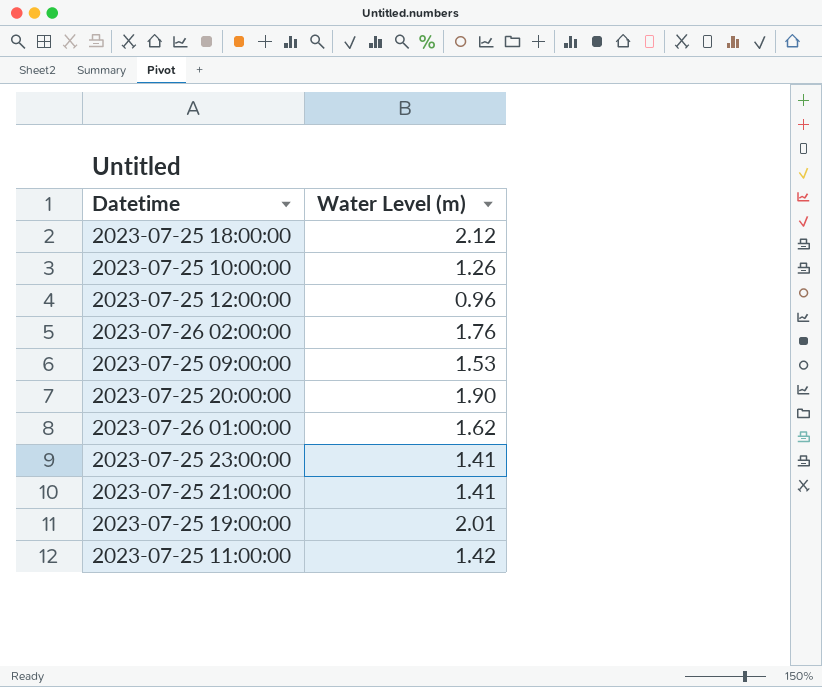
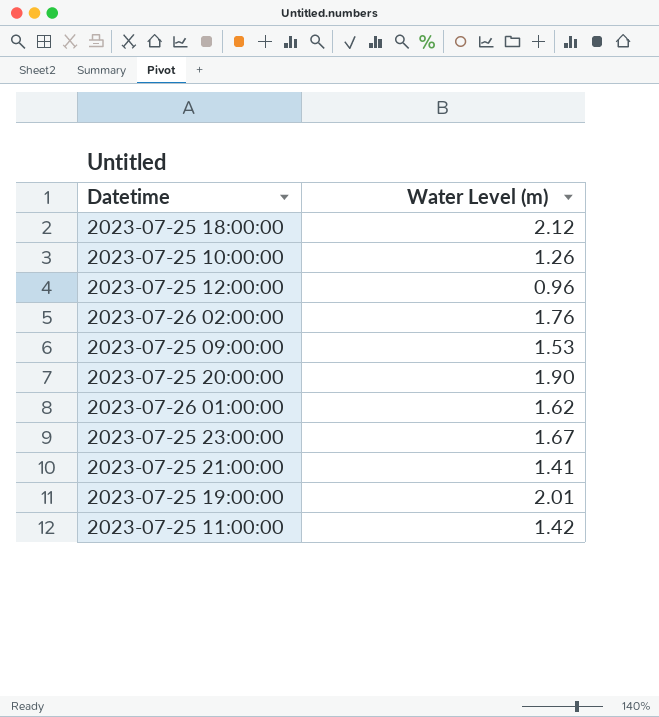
2023-07-25 23:00:00 | Water Level (m): 1.41 -> 1.67

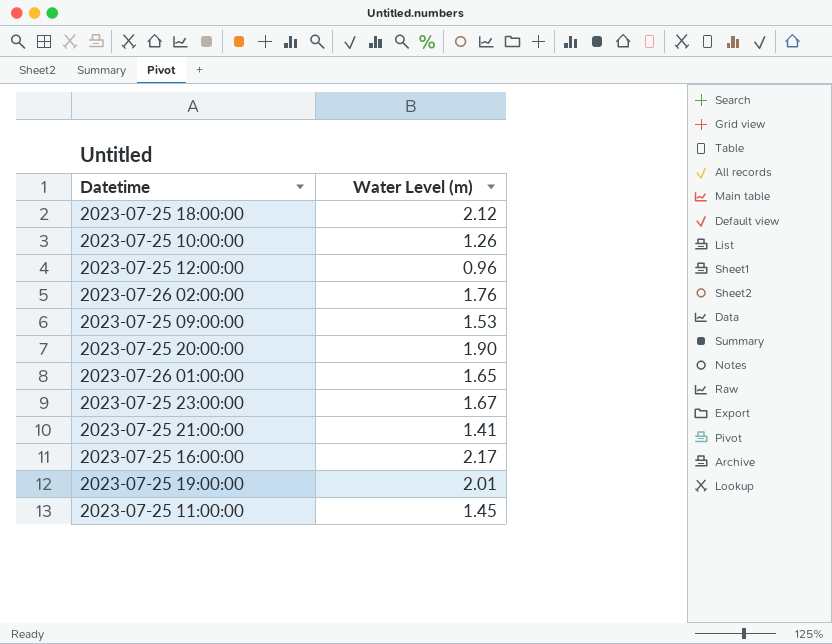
2023-07-26 01:00:00 | Water Level (m): 1.62 -> 1.65
row 2023-07-25 16:00:00: none -> 2.17
2023-07-25 11:00:00 | Water Level (m): 1.42 -> 1.45

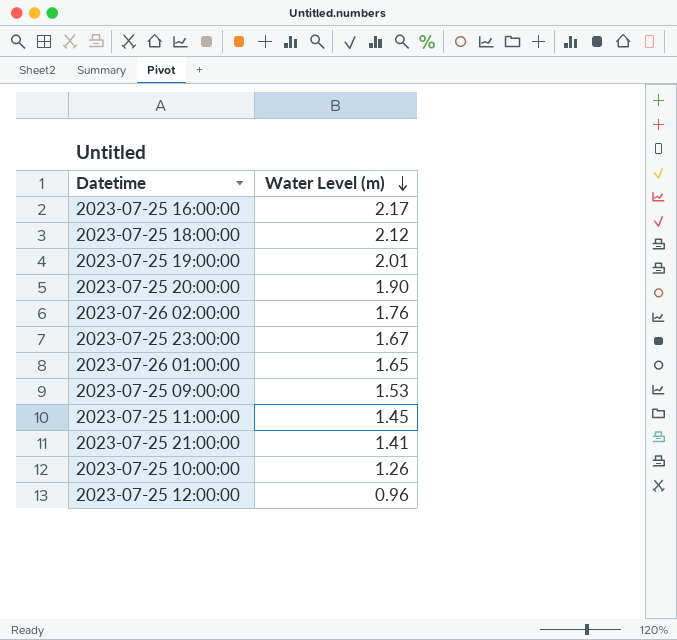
row order: none -> Water Level (m) descending

